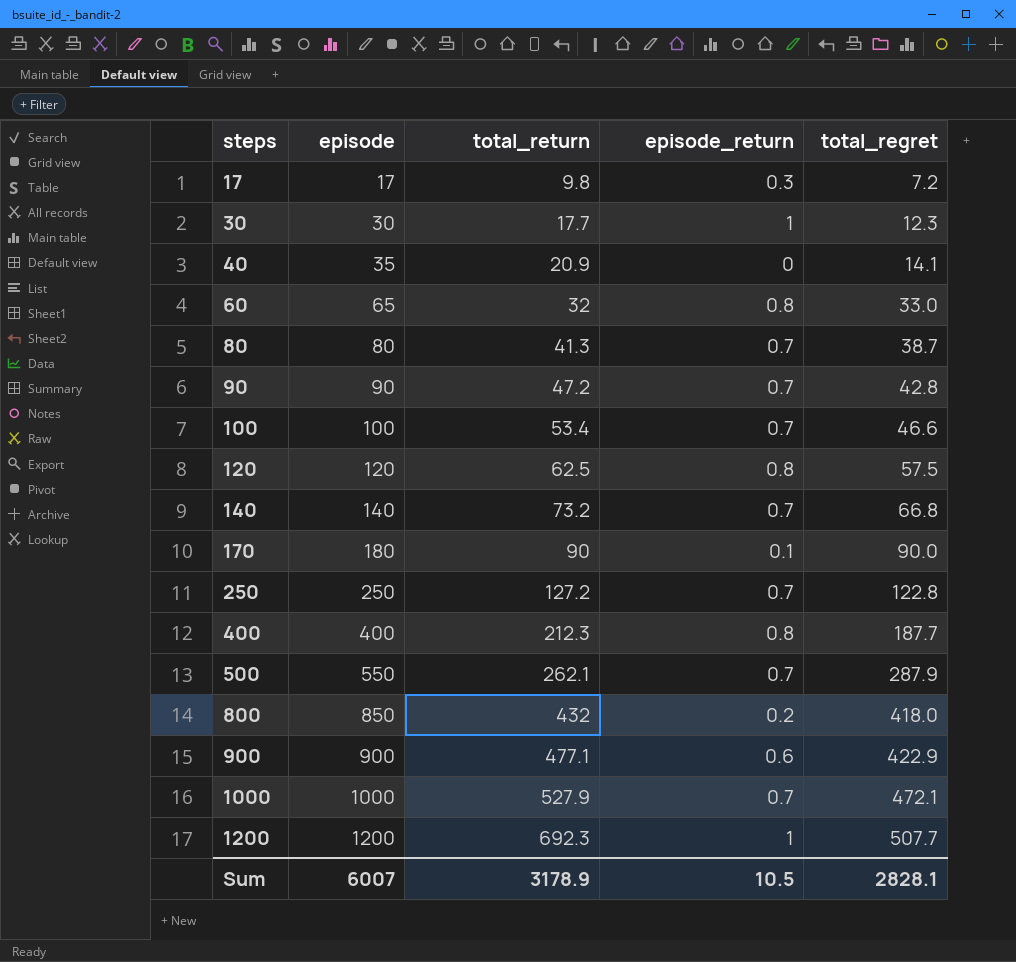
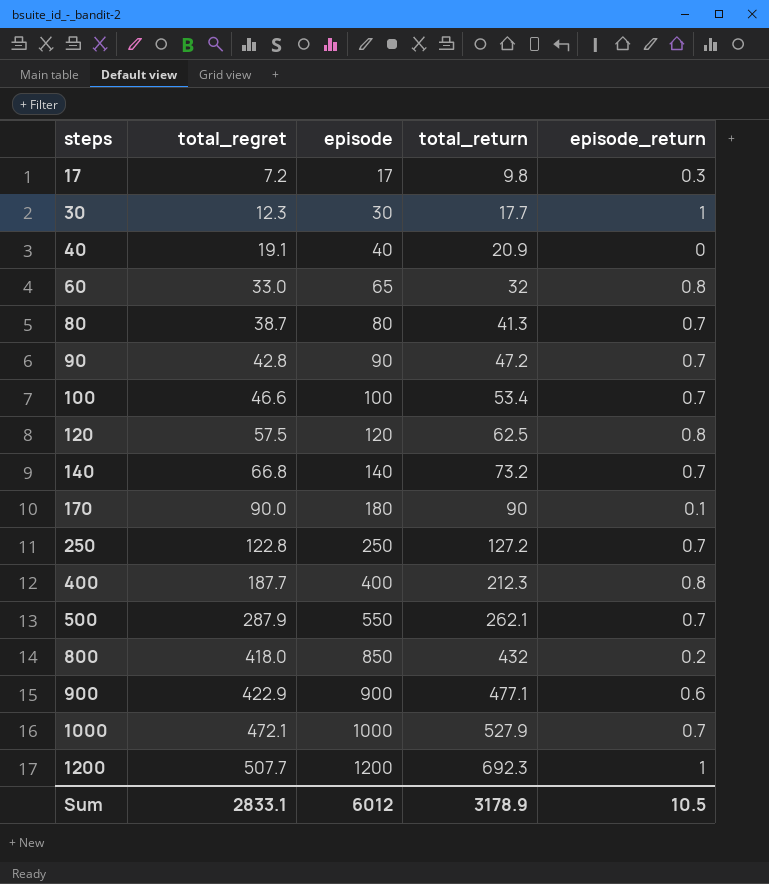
column total_regret | position: 5 -> 2
40 | total_regret: 14.1 -> 19.1
40 | episode: 35 -> 40
Sum | total_regret: 2828.1 -> 2833.1
Sum | episode: 6007 -> 6012

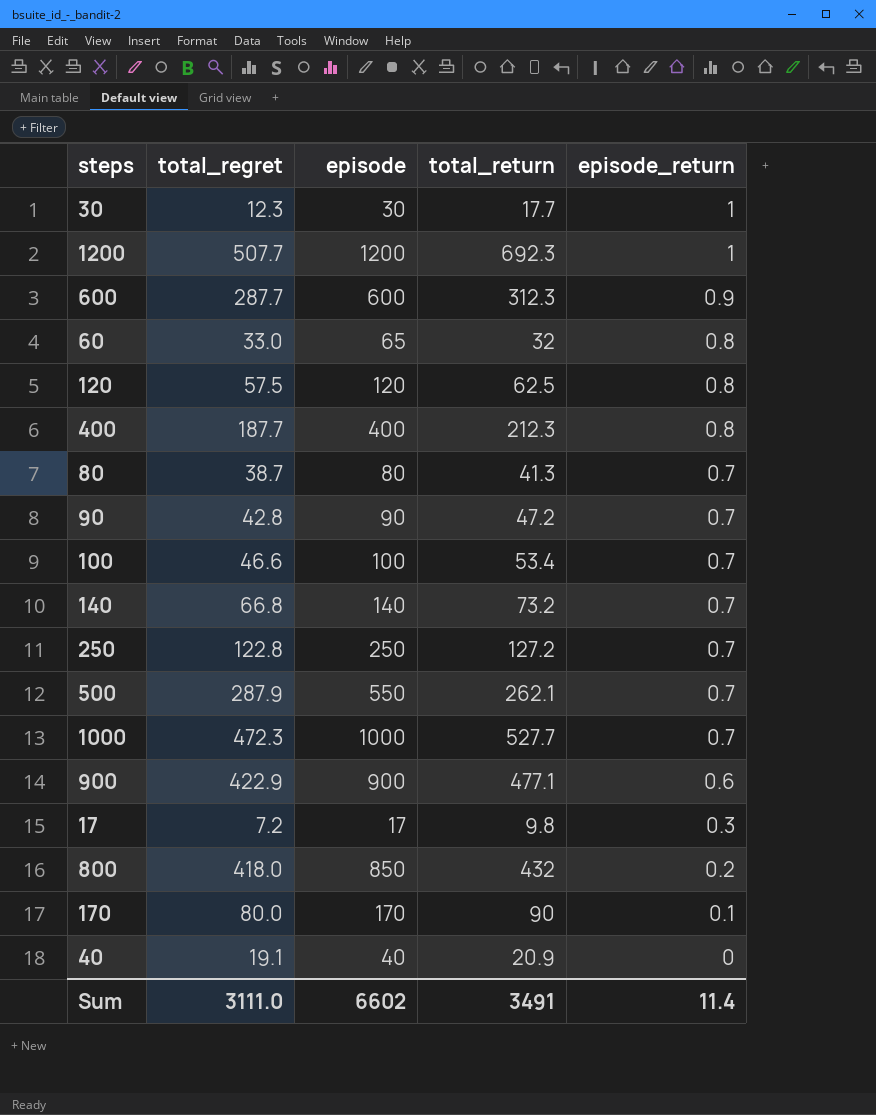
row order: steps ascending -> episode_return descending
row 600: none -> 287.7 | 600 | 312.3 | 0.9
1000 | total_regret: 472.1 -> 472.3
1000 | total_return: 527.9 -> 527.7
170 | total_regret: 90.0 -> 80.0
170 | episode: 180 -> 170
Sum | total_regret: 2833.1 -> 3111.0
Sum | episode: 6012 -> 6602
Sum | total_return: 3178.9 -> 3491
Sum | episode_return: 10.5 -> 11.4

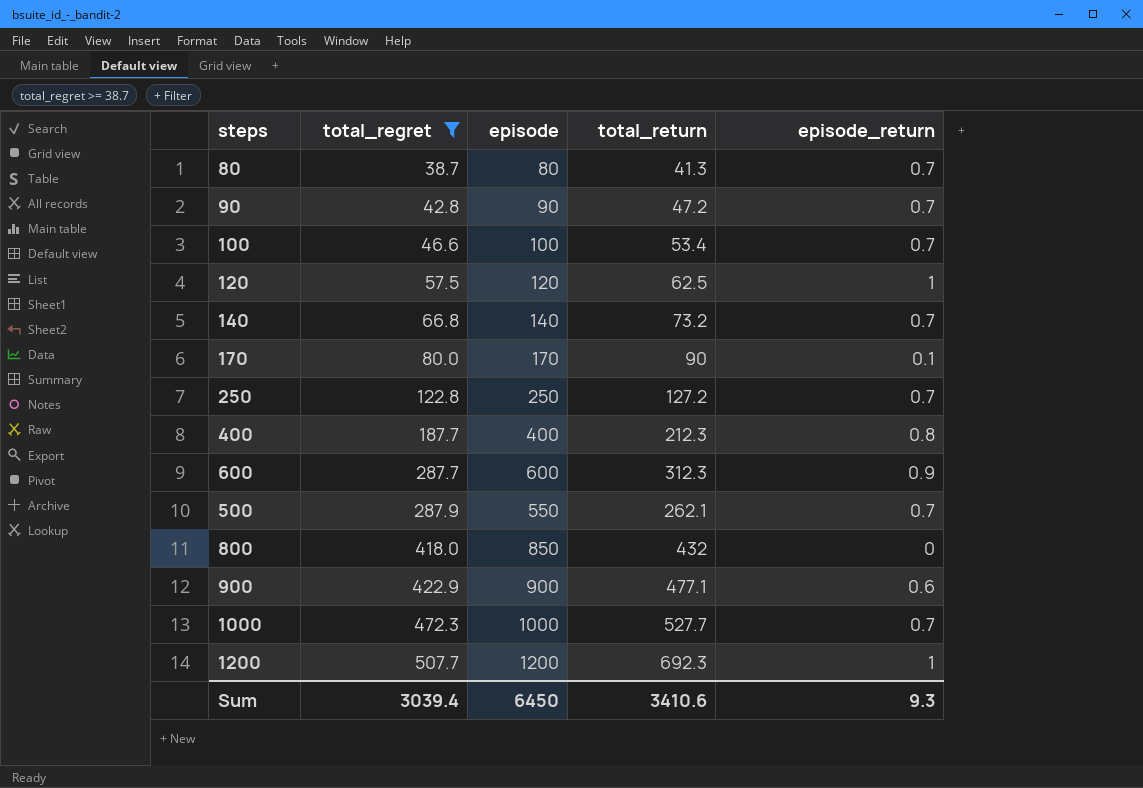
filter: none -> total_regret >= 38.7
row order: episode_return descending -> total_regret ascending
120 | episode_return: 0.8 -> 1
800 | episode_return: 0.2 -> 0
Sum | total_regret: 3111.0 -> 3039.4
Sum | episode: 6602 -> 6450
Sum | total_return: 3491 -> 3410.6
Sum | episode_return: 11.4 -> 9.3

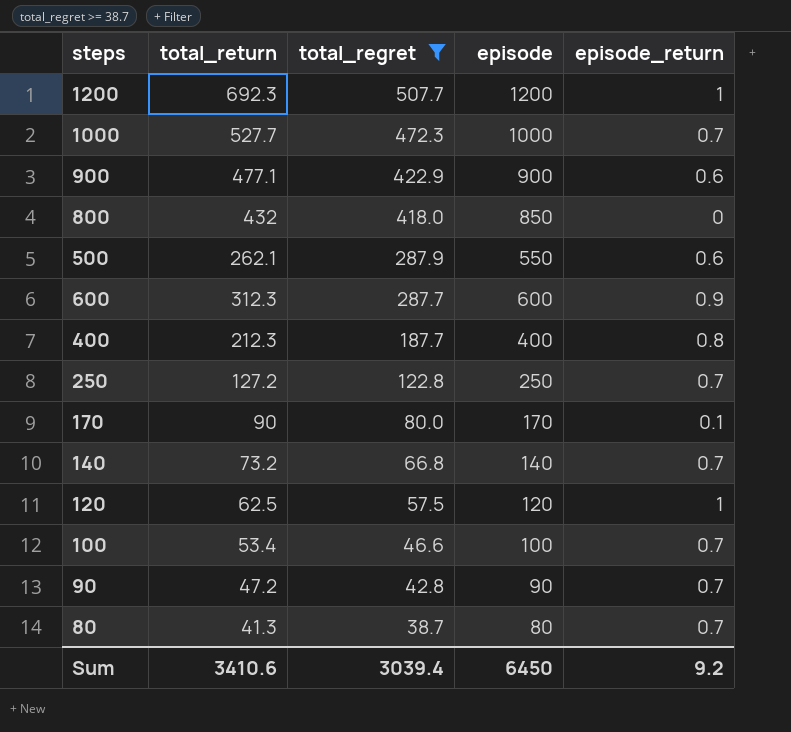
row order: total_regret ascending -> total_regret descending
column total_return | position: 4 -> 2
500 | episode_return: 0.7 -> 0.6
Sum | episode_return: 9.3 -> 9.2

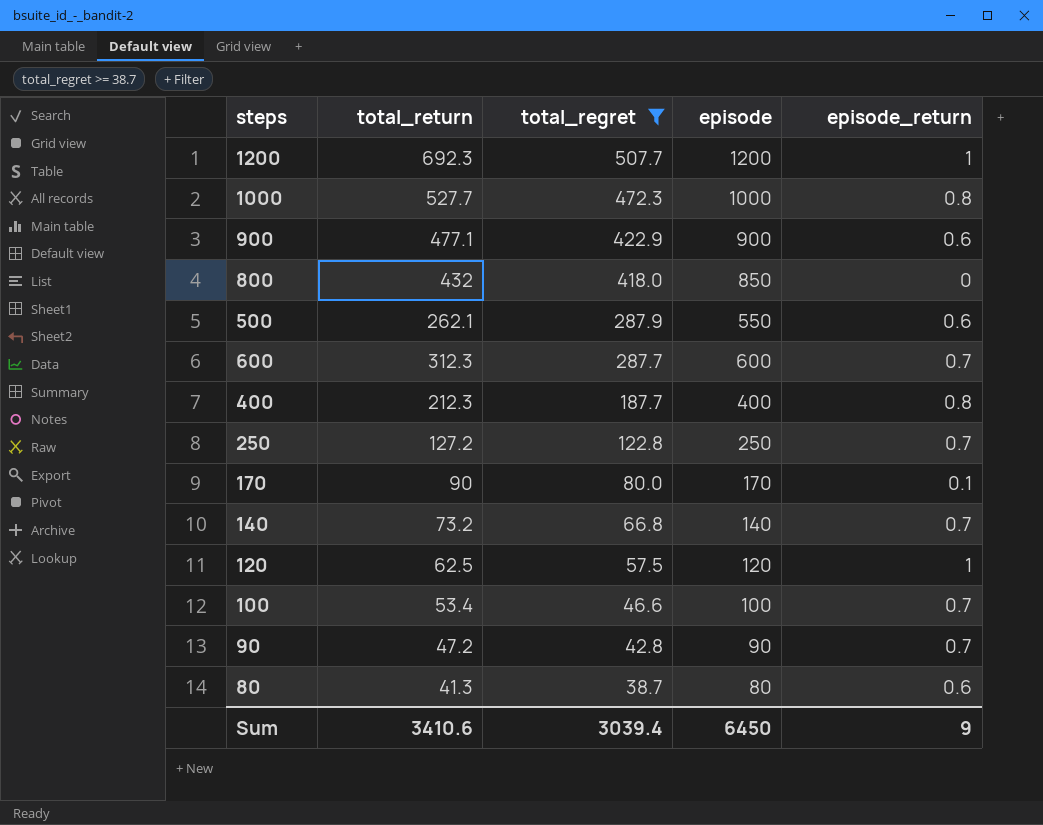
1000 | episode_return: 0.7 -> 0.8
600 | episode_return: 0.9 -> 0.7
80 | episode_return: 0.7 -> 0.6
Sum | episode_return: 9.2 -> 9

